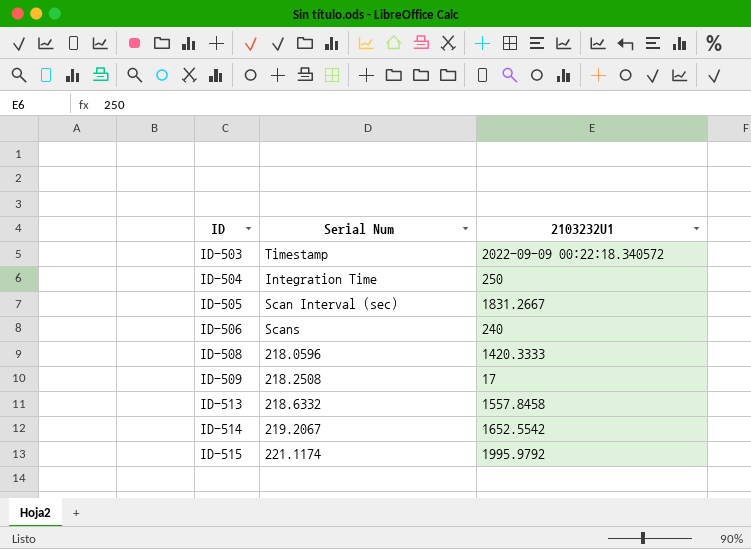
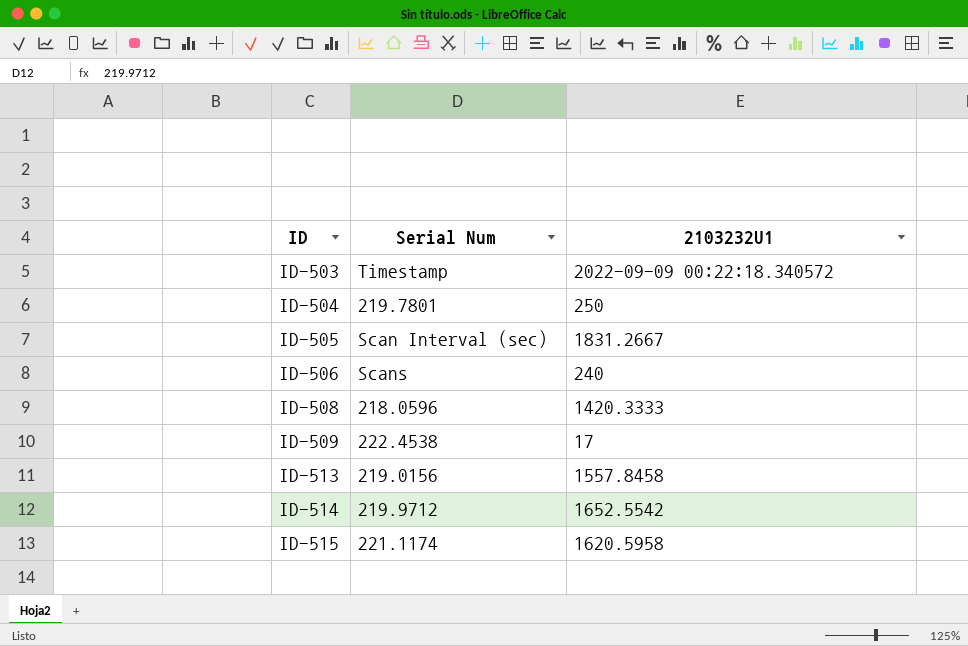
ID-504 | Serial Num: Integration Time -> 219.7801
ID-509 | Serial Num: 218.2508 -> 222.4538
ID-513 | Serial Num: 218.6332 -> 219.0156
ID-514 | Serial Num: 219.2067 -> 219.9712
ID-515 | 2103232U1: 1995.9792 -> 1620.5958

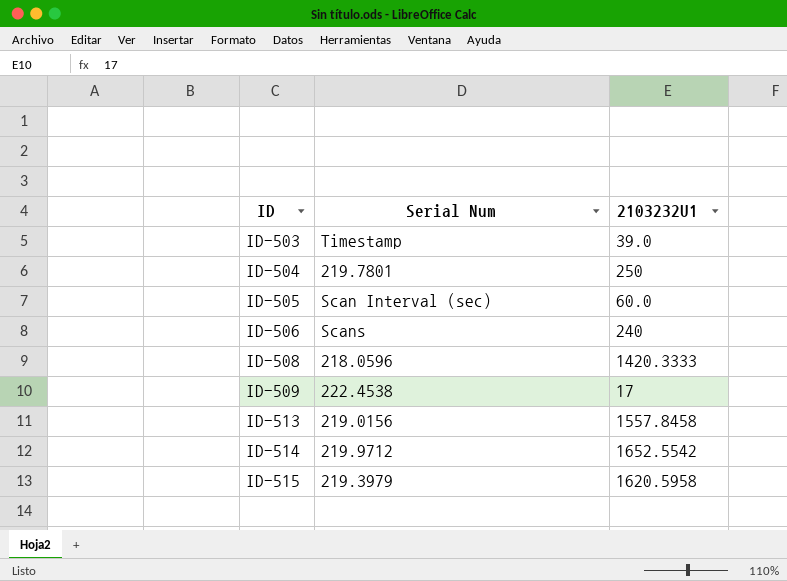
ID-503 | 2103232U1: 2022-09-09 00:22:18.340572 -> 39.0
ID-505 | 2103232U1: 1831.2667 -> 60.0
ID-515 | Serial Num: 221.1174 -> 219.3979

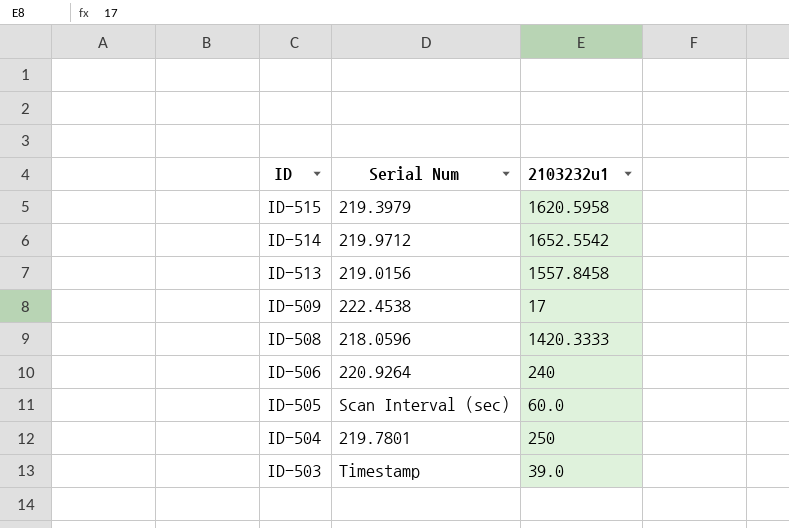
row order: ID ascending -> ID descending
column name: 2103232U1 -> 2103232u1
ID-506 | Serial Num: Scans -> 220.9264

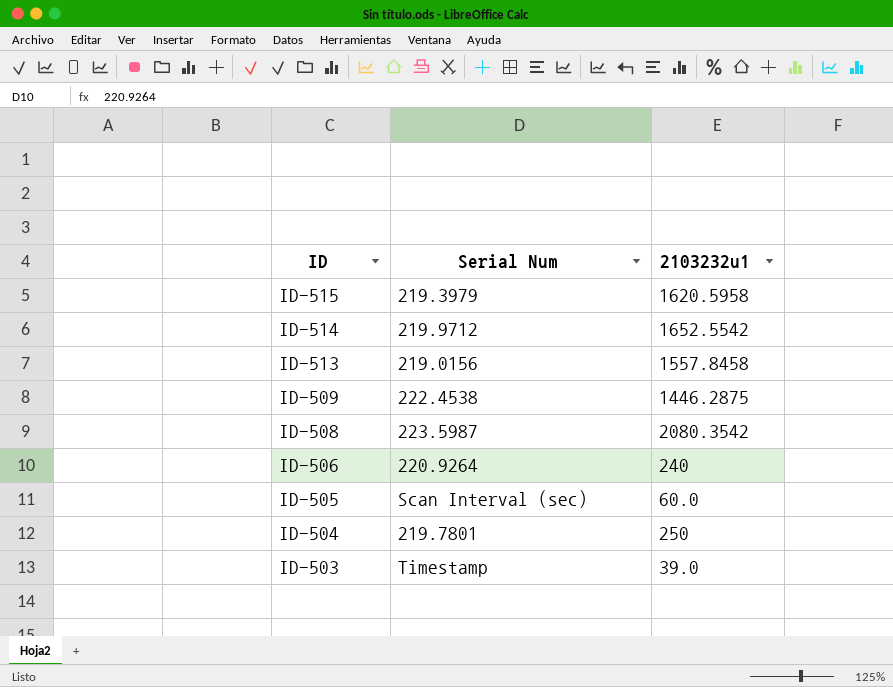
ID-509 | 2103232u1: 17 -> 1446.2875
ID-508 | Serial Num: 218.0596 -> 223.5987
ID-508 | 2103232u1: 1420.3333 -> 2080.3542

